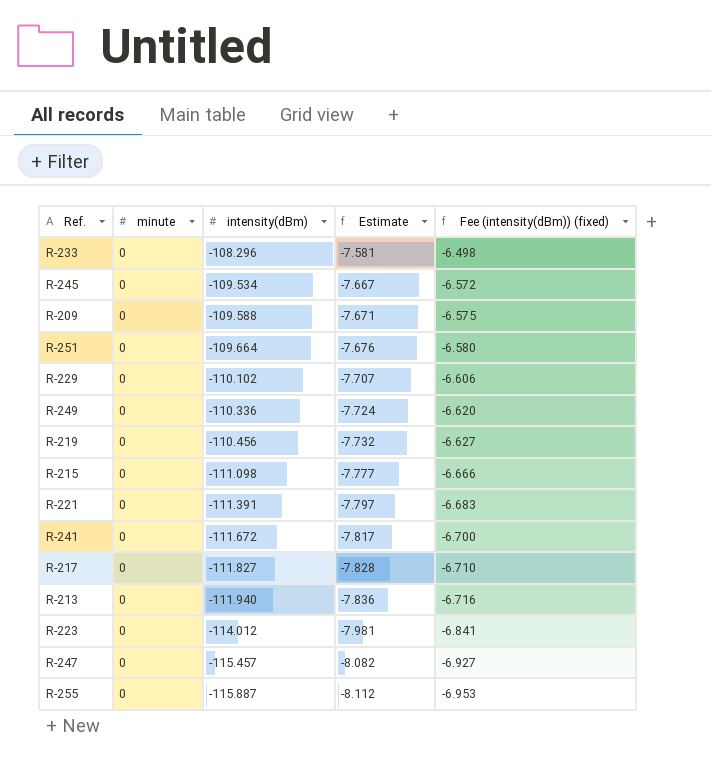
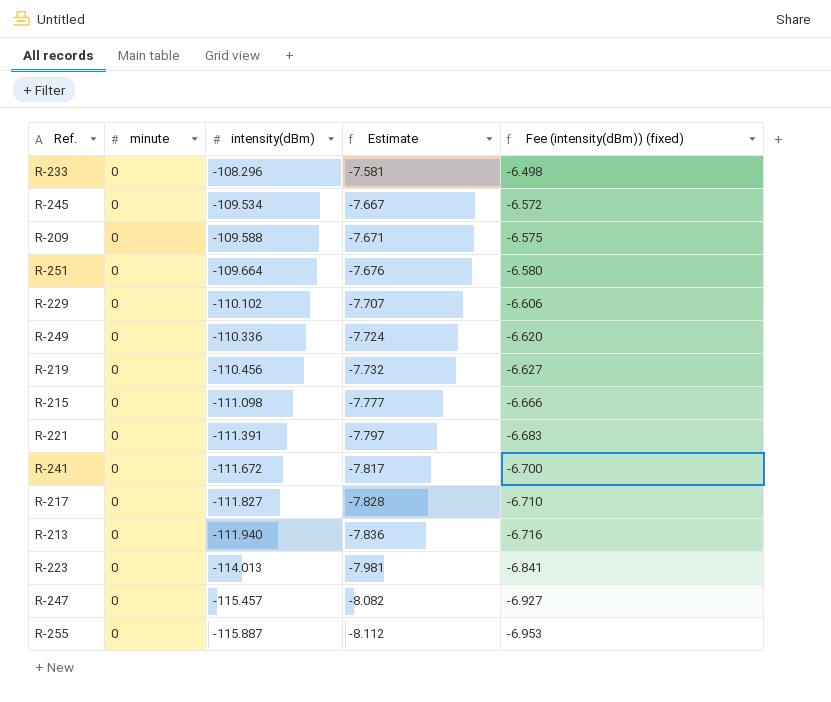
R-223 | intensity(dBm): -114.012 -> -114.013

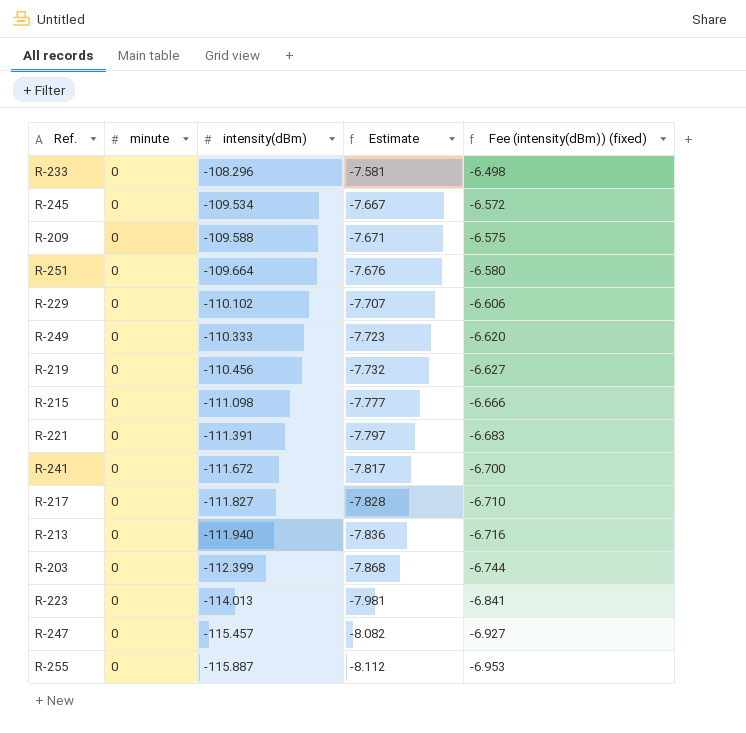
R-249 | intensity(dBm): -110.336 -> -110.333
R-249 | Estimate: -7.724 -> -7.723
row R-203: none -> 0 | -112.399 | -7.868 | -6.744

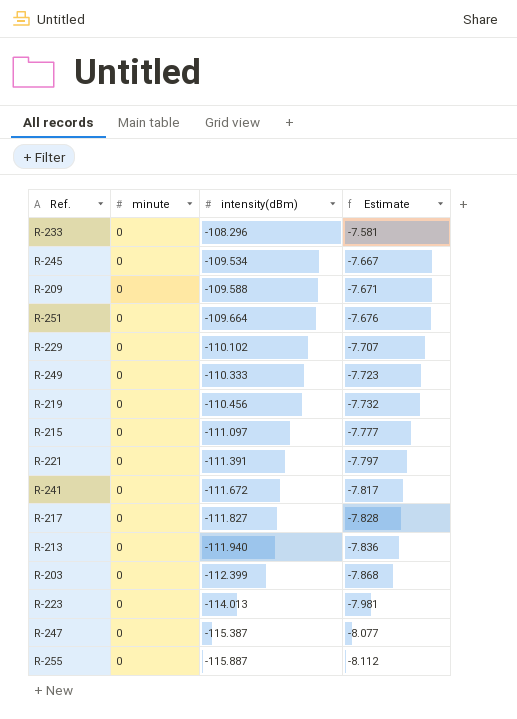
column Fee (intensity(dBm)) (fixed) | formula: [intensity(dBm)] * 0.06 -> none
R-215 | intensity(dBm): -111.098 -> -111.097
R-247 | intensity(dBm): -115.457 -> -115.387
R-247 | Estimate: -8.082 -> -8.077

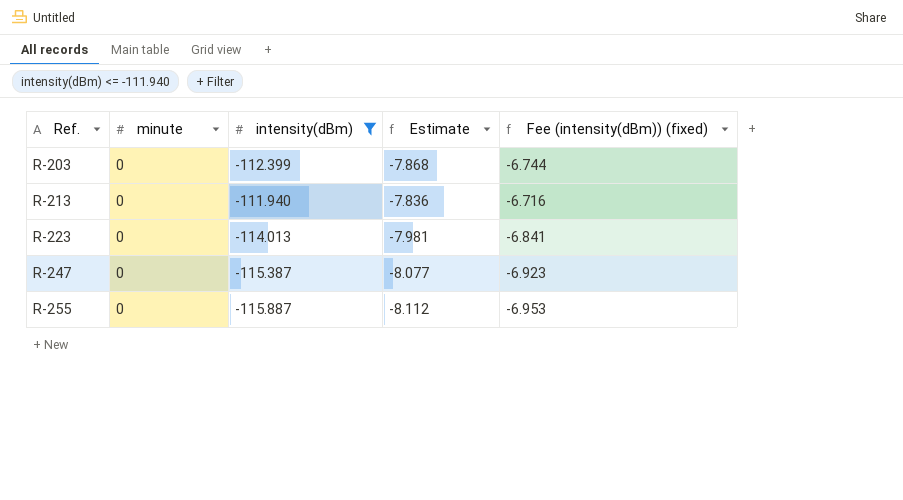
filter: none -> intensity(dBm) <= -111.940
row order: intensity(dBm) descending -> Ref. ascending
column Fee (intensity(dBm)) (fixed) | formula: none -> [intensity(dBm)] * 0.06

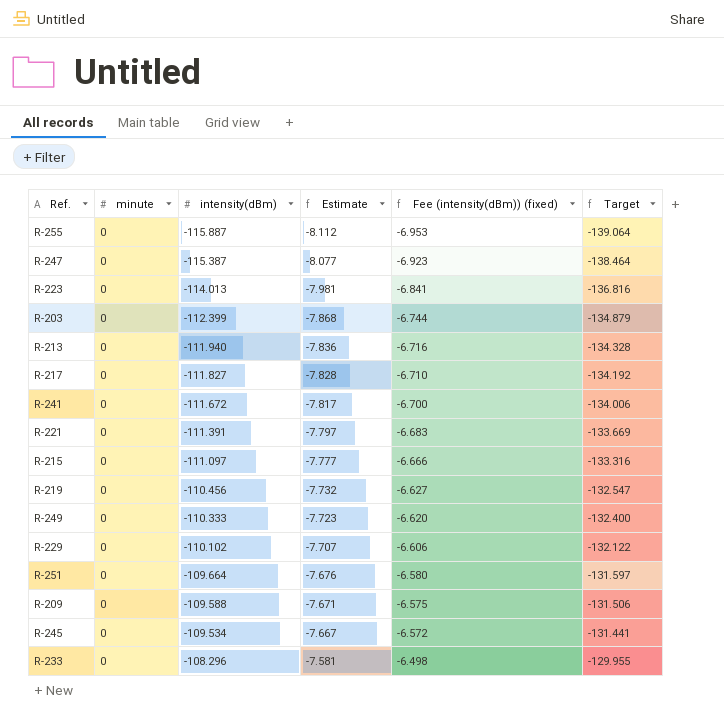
filter: intensity(dBm) <= -111.940 -> none
row order: Ref. ascending -> intensity(dBm) ascending
column Target | formula: none -> [intensity(dBm)] * 1.2

